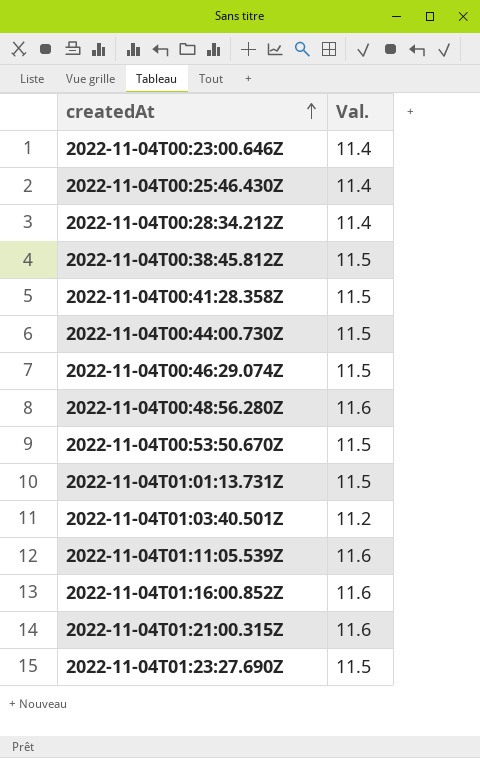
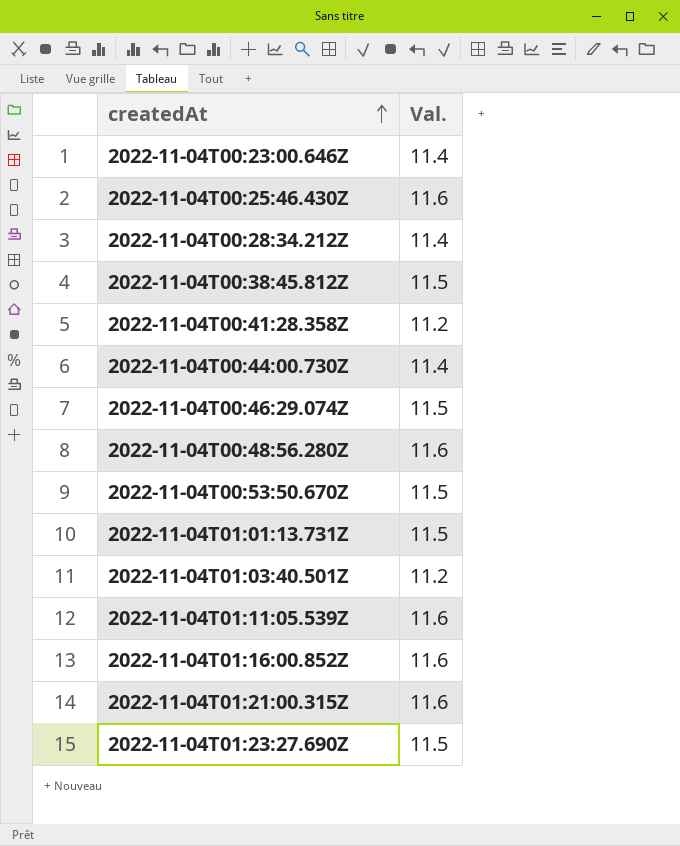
2022-11-04T00:25:46.430Z | Val.: 11.4 -> 11.6
2022-11-04T00:41:28.358Z | Val.: 11.5 -> 11.2
2022-11-04T00:44:00.730Z | Val.: 11.5 -> 11.4

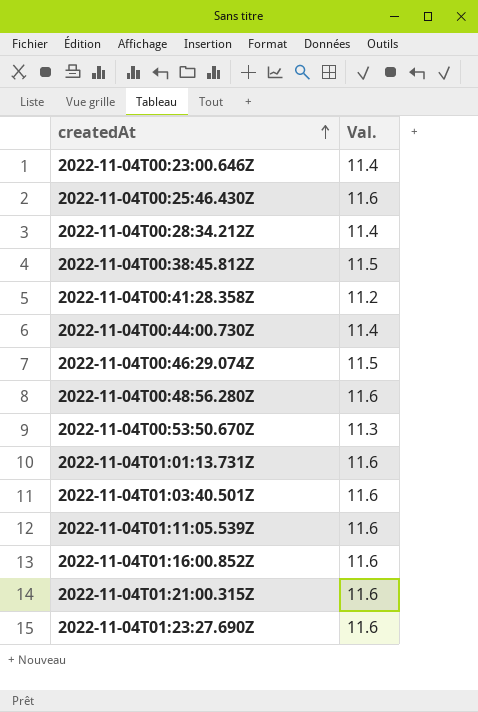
2022-11-04T00:53:50.670Z | Val.: 11.5 -> 11.3
2022-11-04T01:01:13.731Z | Val.: 11.5 -> 11.6
2022-11-04T01:03:40.501Z | Val.: 11.2 -> 11.6
2022-11-04T01:23:27.690Z | Val.: 11.5 -> 11.6

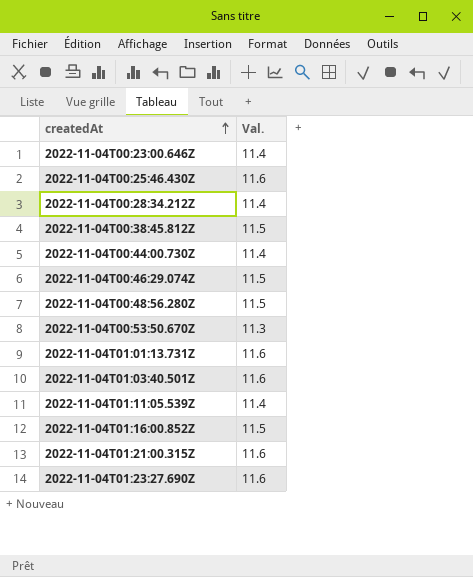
row 2022-11-04T00:41:28.358Z: 11.2 -> none
2022-11-04T00:48:56.280Z | Val.: 11.6 -> 11.5
2022-11-04T01:11:05.539Z | Val.: 11.6 -> 11.4
2022-11-04T01:16:00.852Z | Val.: 11.6 -> 11.5

